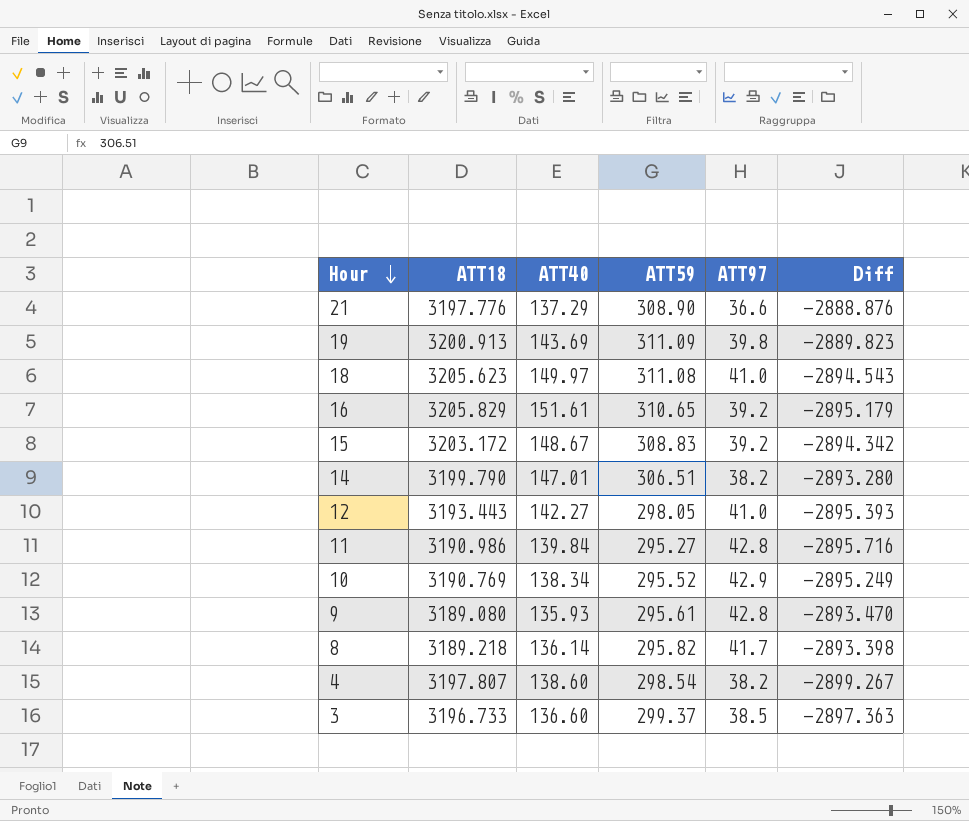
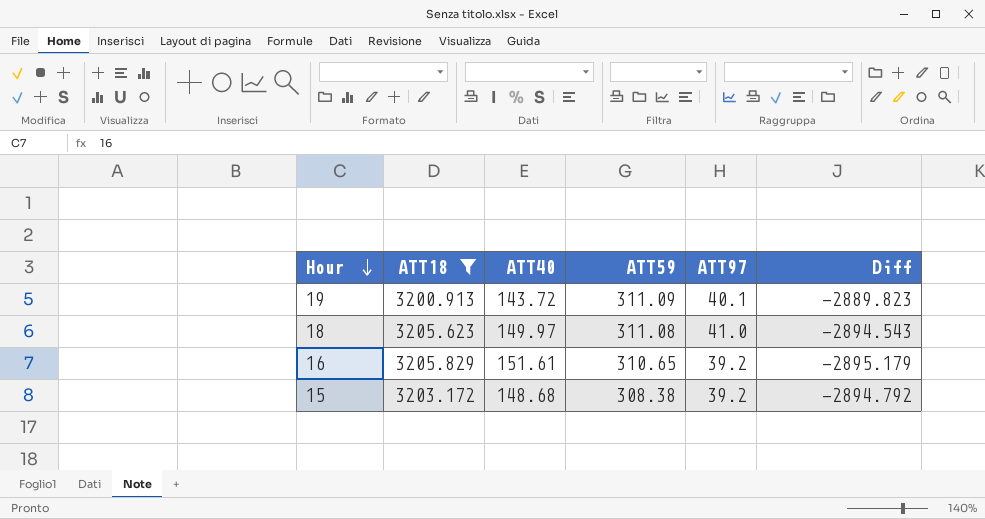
filter: none -> ATT18 >= 3200.913
19 | ATT40: 143.69 -> 143.72
19 | ATT97: 39.8 -> 40.1
15 | ATT40: 148.67 -> 148.68
15 | ATT59: 308.83 -> 308.38
15 | Diff: -2894.342 -> -2894.792

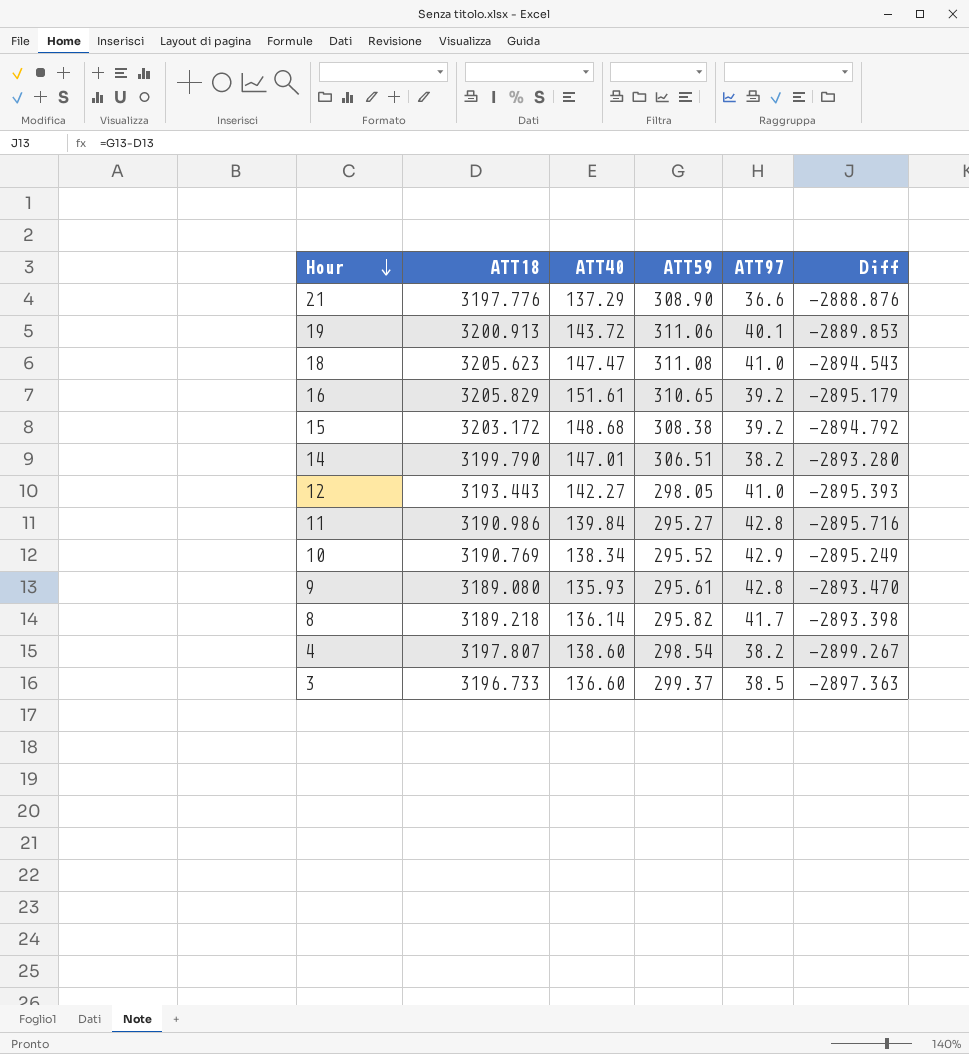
filter: ATT18 >= 3200.913 -> none
19 | ATT59: 311.09 -> 311.06
19 | Diff: -2889.823 -> -2889.853
18 | ATT40: 149.97 -> 147.47

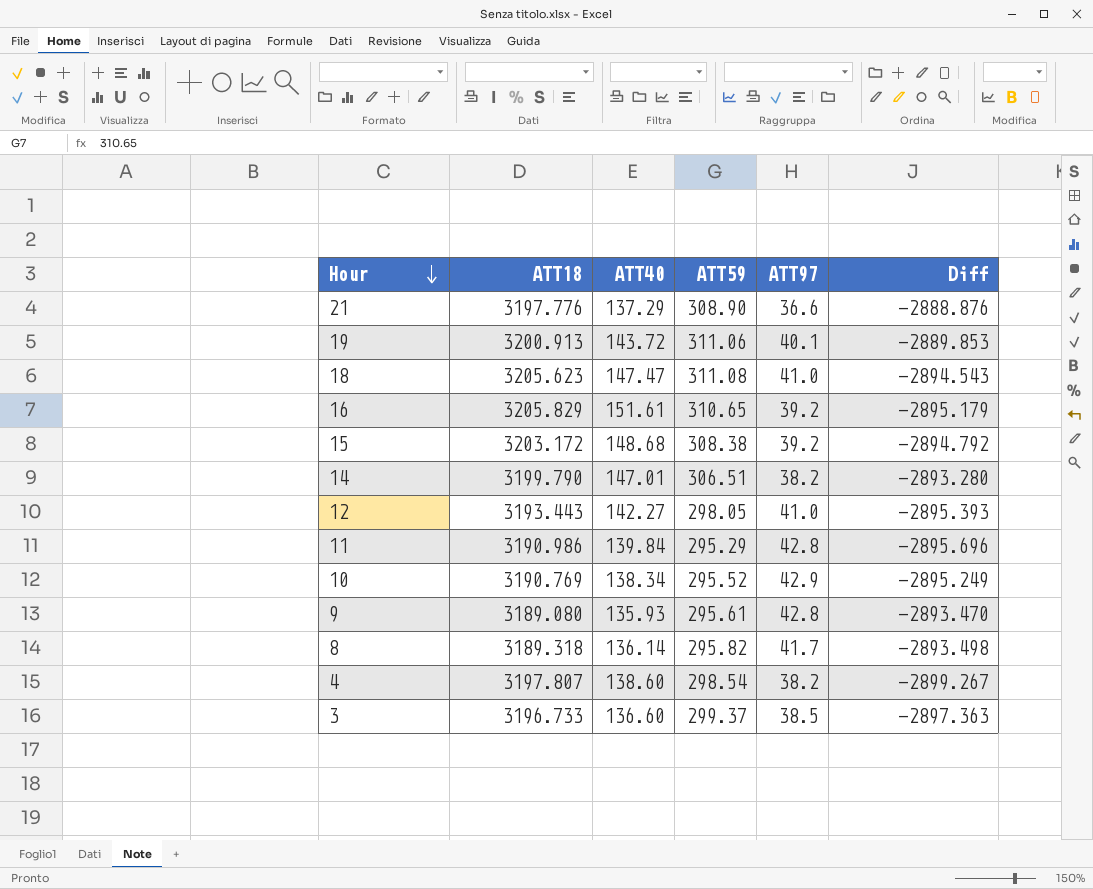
11 | ATT59: 295.27 -> 295.29
11 | Diff: -2895.716 -> -2895.696
8 | ATT18: 3189.218 -> 3189.318
8 | Diff: -2893.398 -> -2893.498

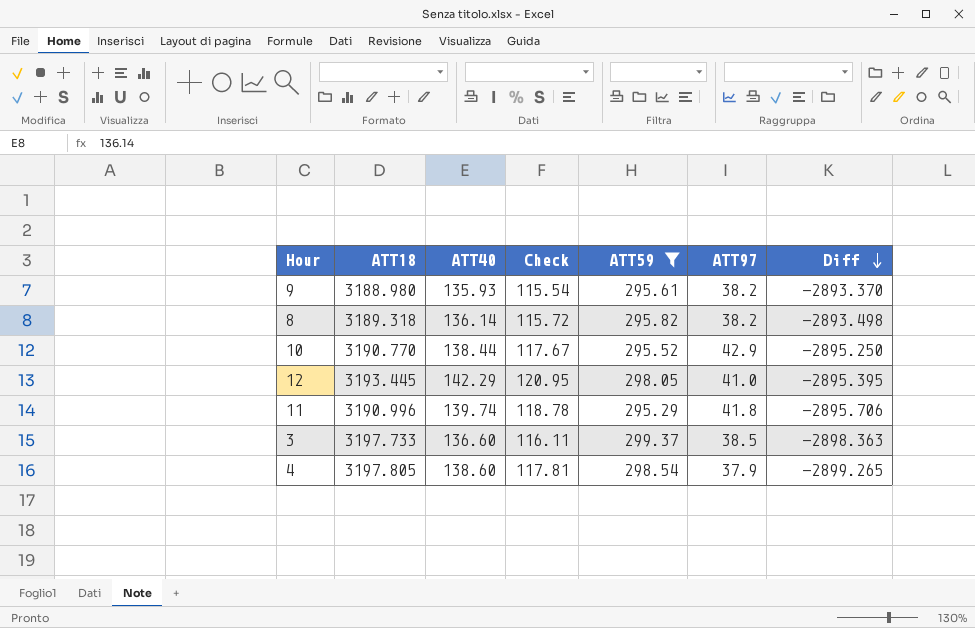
filter: none -> ATT59 <= 299.37
row order: Hour descending -> Diff descending
column Check | formula: none -> [ATT40] * 0.85
9 | ATT18: 3189.080 -> 3188.980
9 | ATT97: 42.8 -> 38.2
9 | Diff: -2893.470 -> -2893.370
8 | ATT97: 41.7 -> 38.2
10 | ATT18: 3190.769 -> 3190.770
10 | ATT40: 138.34 -> 138.44
10 | Diff: -2895.249 -> -2895.250
12 | ATT18: 3193.443 -> 3193.445
12 | ATT40: 142.27 -> 142.29
12 | Diff: -2895.393 -> -2895.395
11 | ATT18: 3190.986 -> 3190.996
11 | ATT40: 139.84 -> 139.74
11 | ATT97: 42.8 -> 41.8
11 | Diff: -2895.696 -> -2895.706
3 | ATT18: 3196.733 -> 3197.733
3 | Diff: -2897.363 -> -2898.363
4 | ATT18: 3197.807 -> 3197.805
4 | ATT97: 38.2 -> 37.9
4 | Diff: -2899.267 -> -2899.265

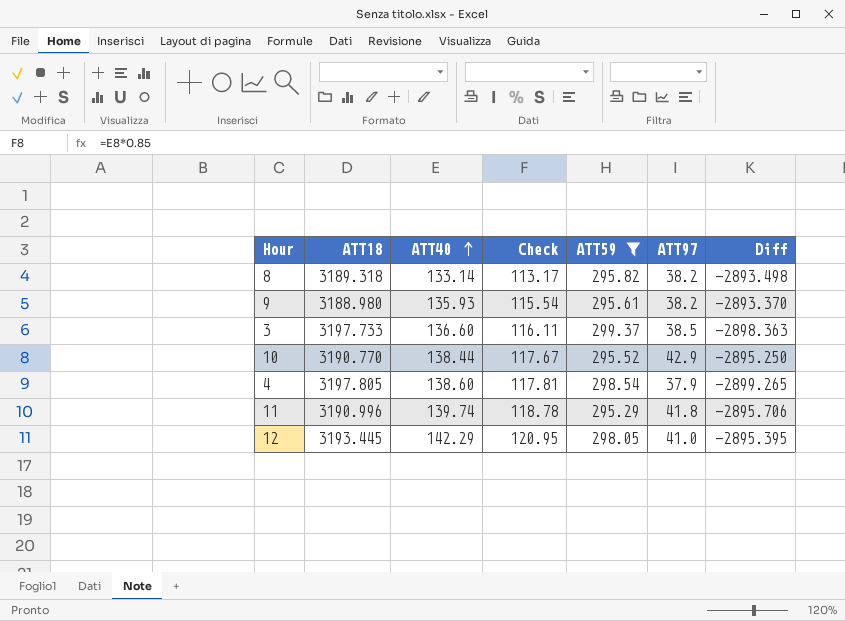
row order: Diff descending -> ATT40 ascending
8 | ATT40: 136.14 -> 133.14
8 | Check: 115.72 -> 113.17

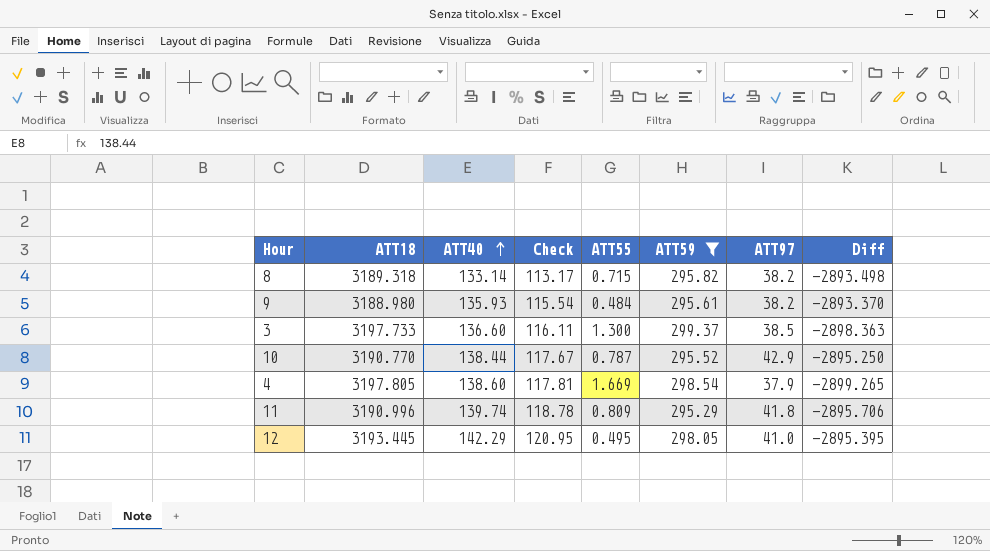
column ATT55 | position: none -> 5

